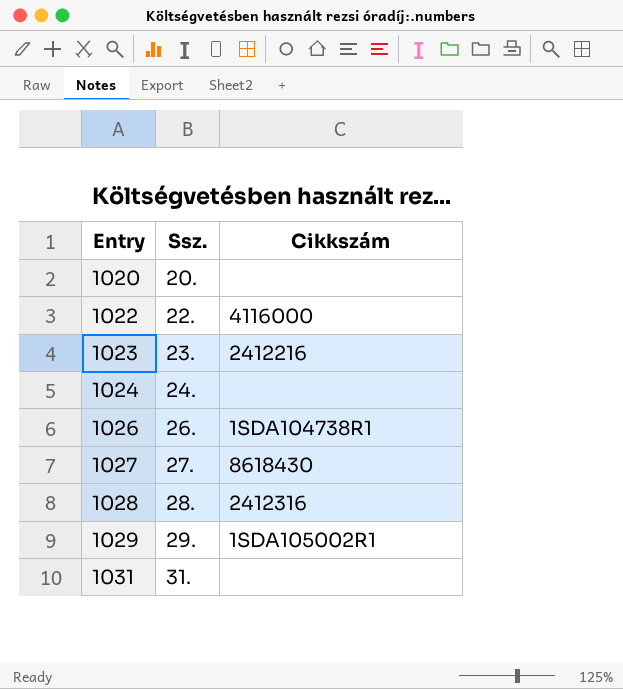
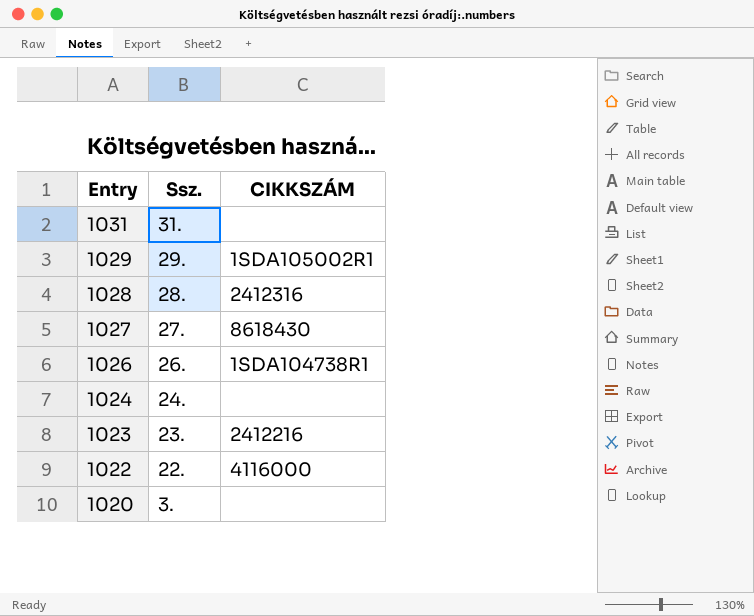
row order: Entry ascending -> Entry descending
column name: Cikkszám -> CIKKSZÁM
1020 | Ssz.: 20. -> 3.

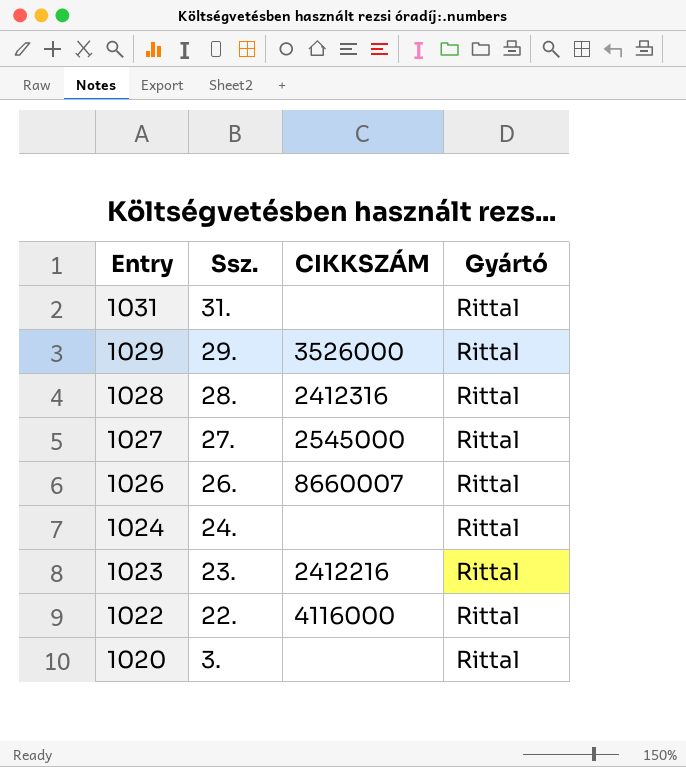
column Gyártó | position: none -> 4
1029 | CIKKSZÁM: 1SDA105002R1 -> 3526000
1027 | CIKKSZÁM: 8618430 -> 2545000
1026 | CIKKSZÁM: 1SDA104738R1 -> 8660007

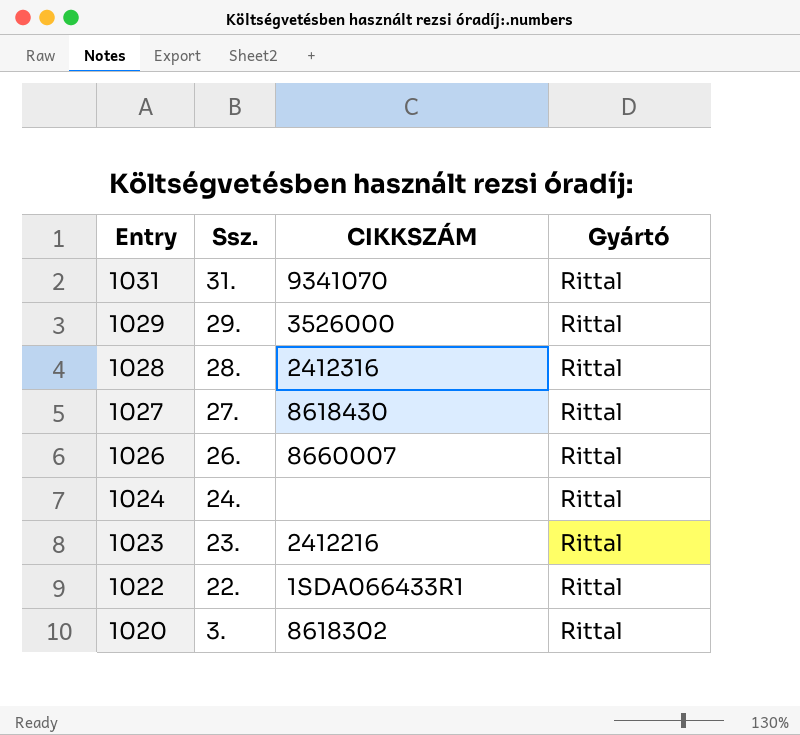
1031 | CIKKSZÁM: none -> 9341070
1027 | CIKKSZÁM: 2545000 -> 8618430
1022 | CIKKSZÁM: 4116000 -> 1SDA066433R1
1020 | CIKKSZÁM: none -> 8618302

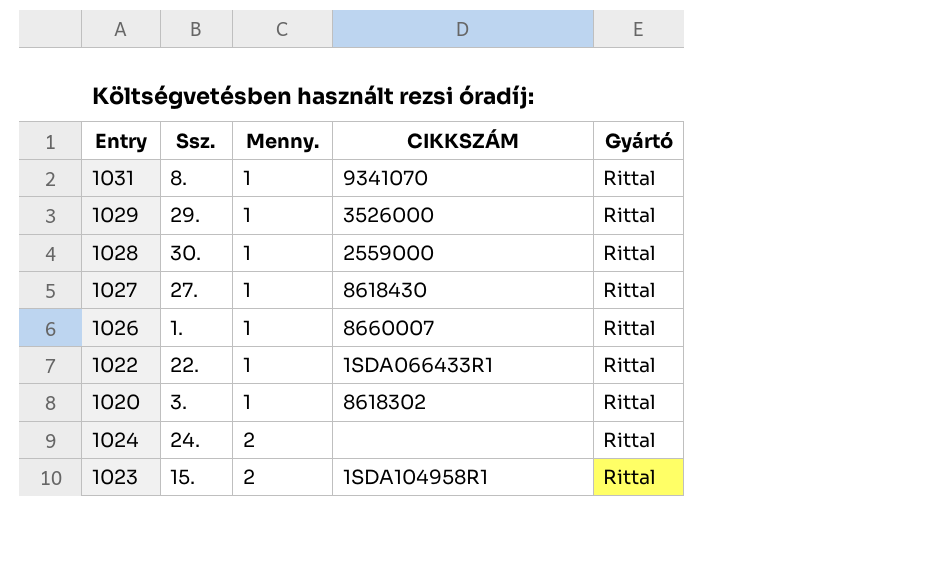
row order: Entry descending -> Menny. ascending
column Menny. | position: none -> 3
1031 | Ssz.: 31. -> 8.
1028 | Ssz.: 28. -> 30.
1028 | CIKKSZÁM: 2412316 -> 2559000
1026 | Ssz.: 26. -> 1.
1023 | Ssz.: 23. -> 15.
1023 | CIKKSZÁM: 2412216 -> 1SDA104958R1

